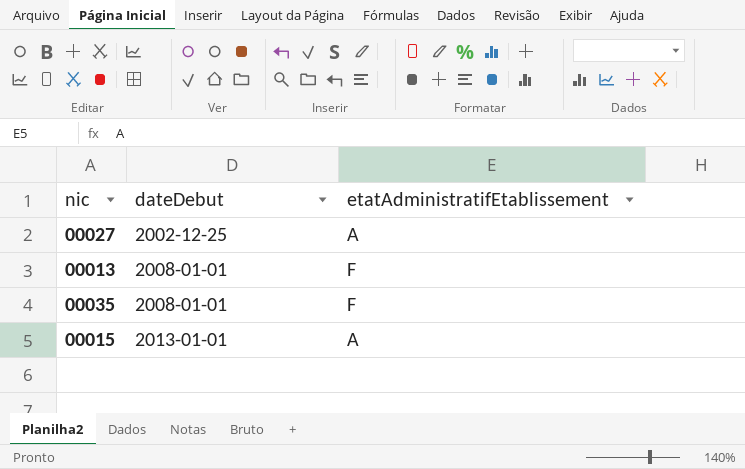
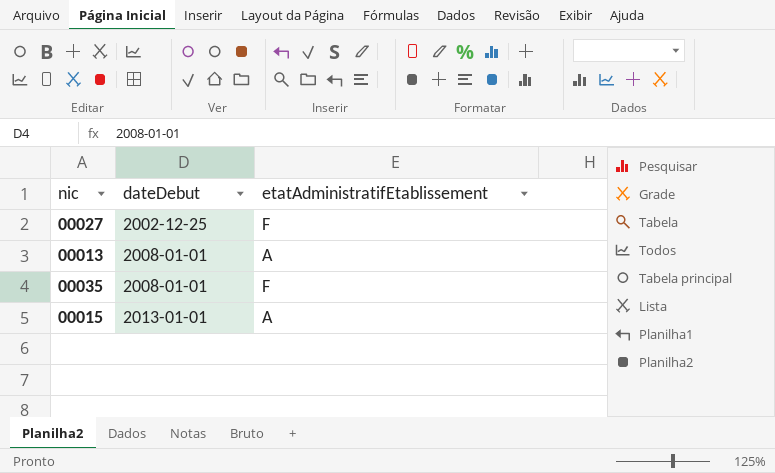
00027 | etatAdministratifEtablissement: A -> F
00013 | etatAdministratifEtablissement: F -> A

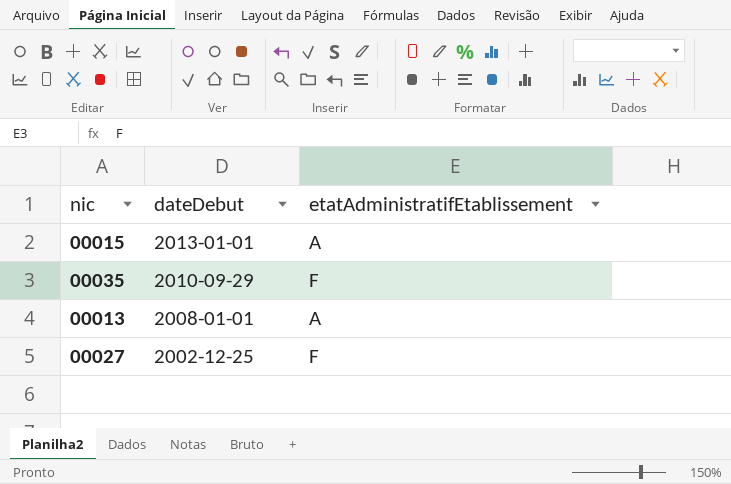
row order: dateDebut ascending -> dateDebut descending
00035 | dateDebut: 2008-01-01 -> 2010-09-29

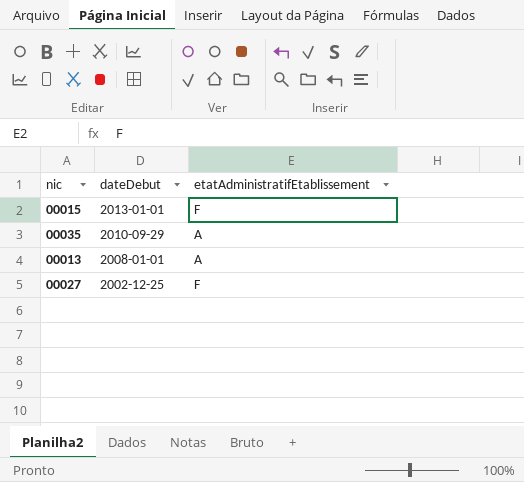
00015 | etatAdministratifEtablissement: A -> F
00035 | etatAdministratifEtablissement: F -> A

